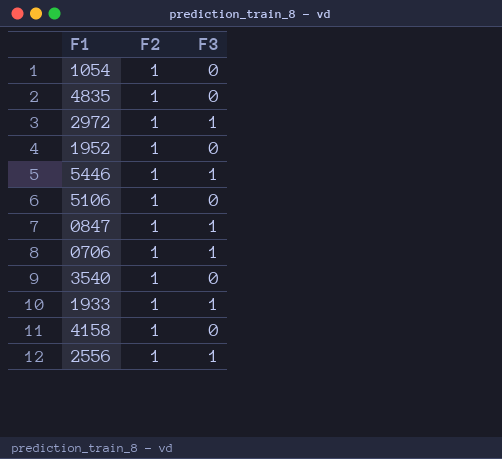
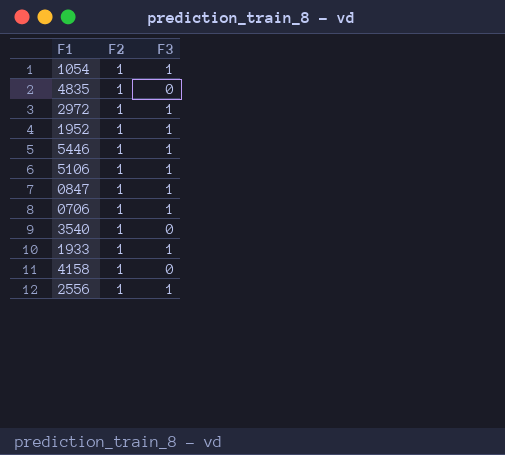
1054 | F3: 0 -> 1
1952 | F3: 0 -> 1
5106 | F3: 0 -> 1

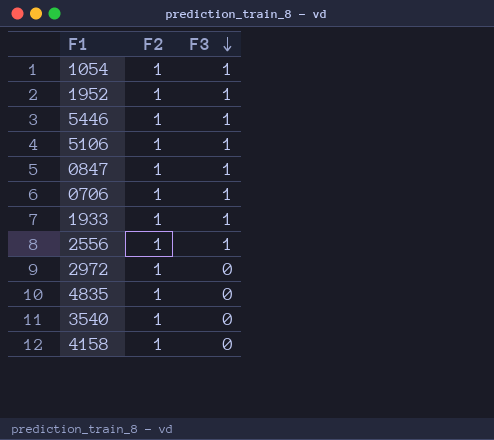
row order: none -> F3 descending
2972 | F3: 1 -> 0

